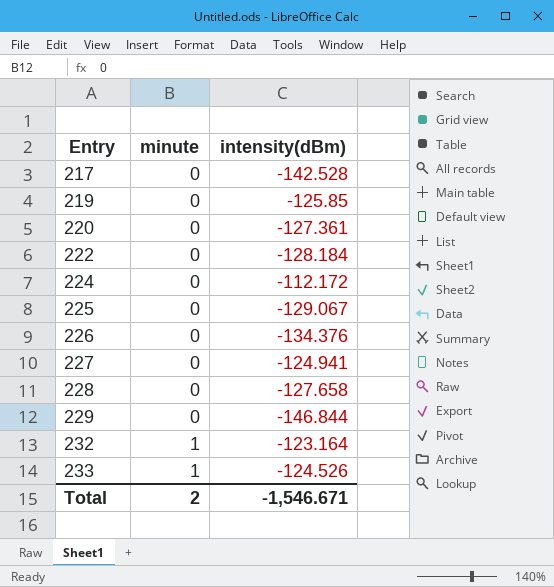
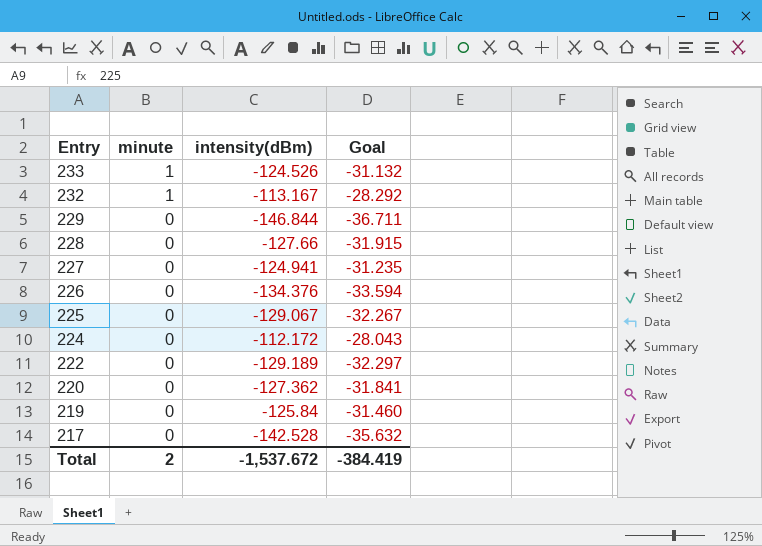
row order: Entry ascending -> Entry descending
column Goal | formula: none -> [intensity(dBm)] * 0.25
232 | intensity(dBm): -123.164 -> -113.167
228 | intensity(dBm): -127.658 -> -127.66
222 | intensity(dBm): -128.184 -> -129.189
220 | intensity(dBm): -127.361 -> -127.362
219 | intensity(dBm): -125.85 -> -125.84
Total | intensity(dBm): -1,546.671 -> -1,537.672

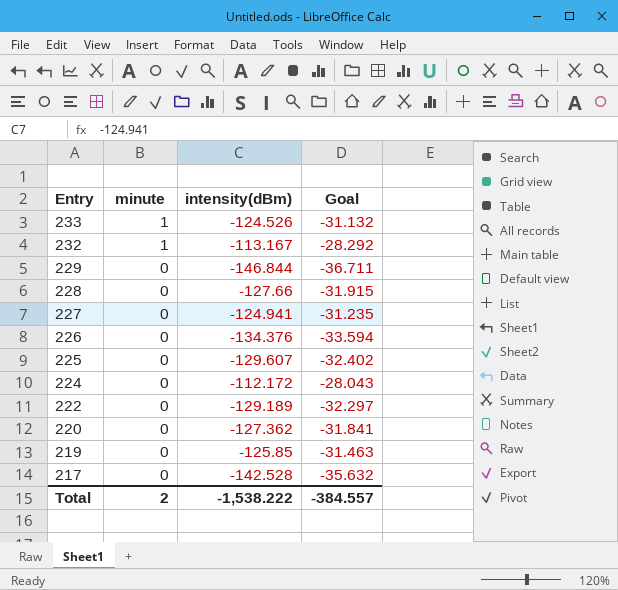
225 | intensity(dBm): -129.067 -> -129.607
225 | Goal: -32.267 -> -32.402
219 | intensity(dBm): -125.84 -> -125.85
219 | Goal: -31.460 -> -31.463
Total | intensity(dBm): -1,537.672 -> -1,538.222
Total | Goal: -384.419 -> -384.557

